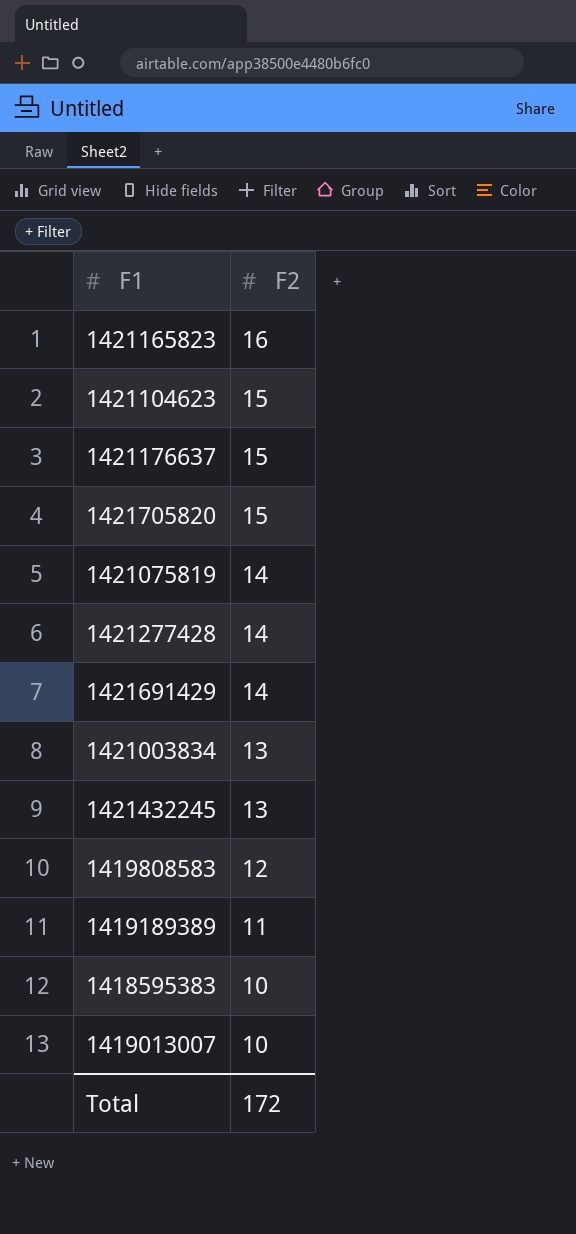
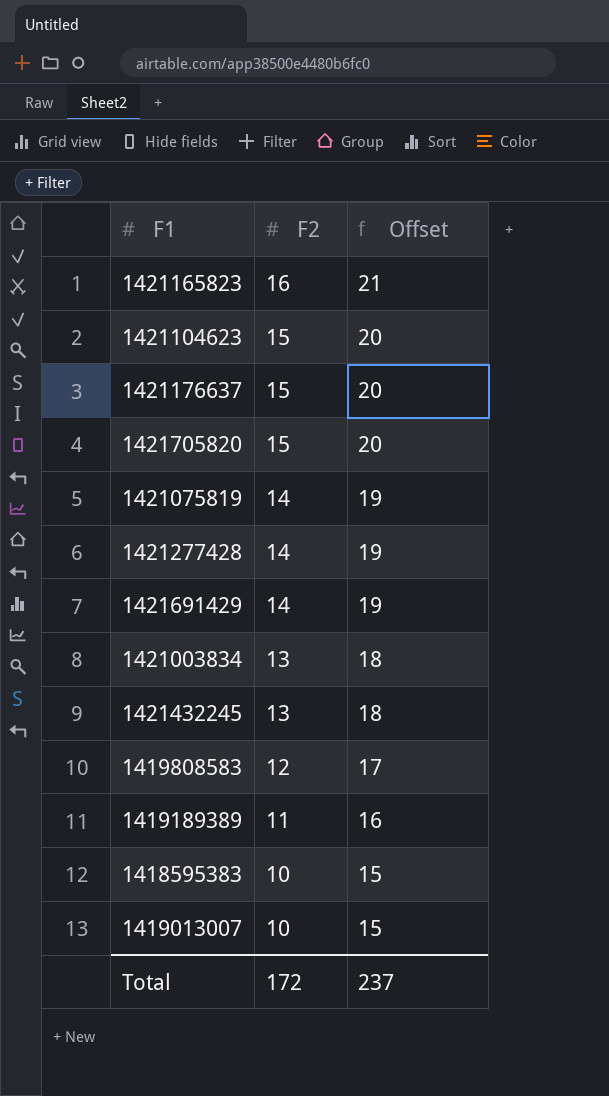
column Offset | formula: none -> [F2] + 5

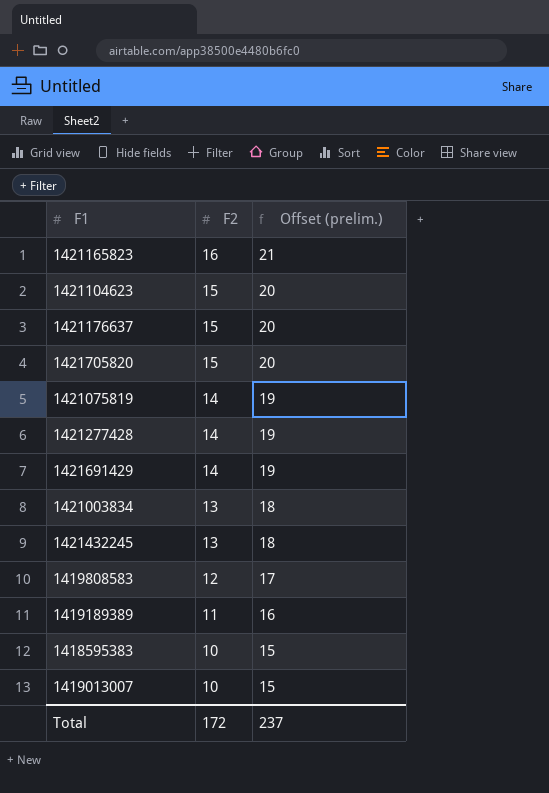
column name: Offset -> Offset (prelim.)

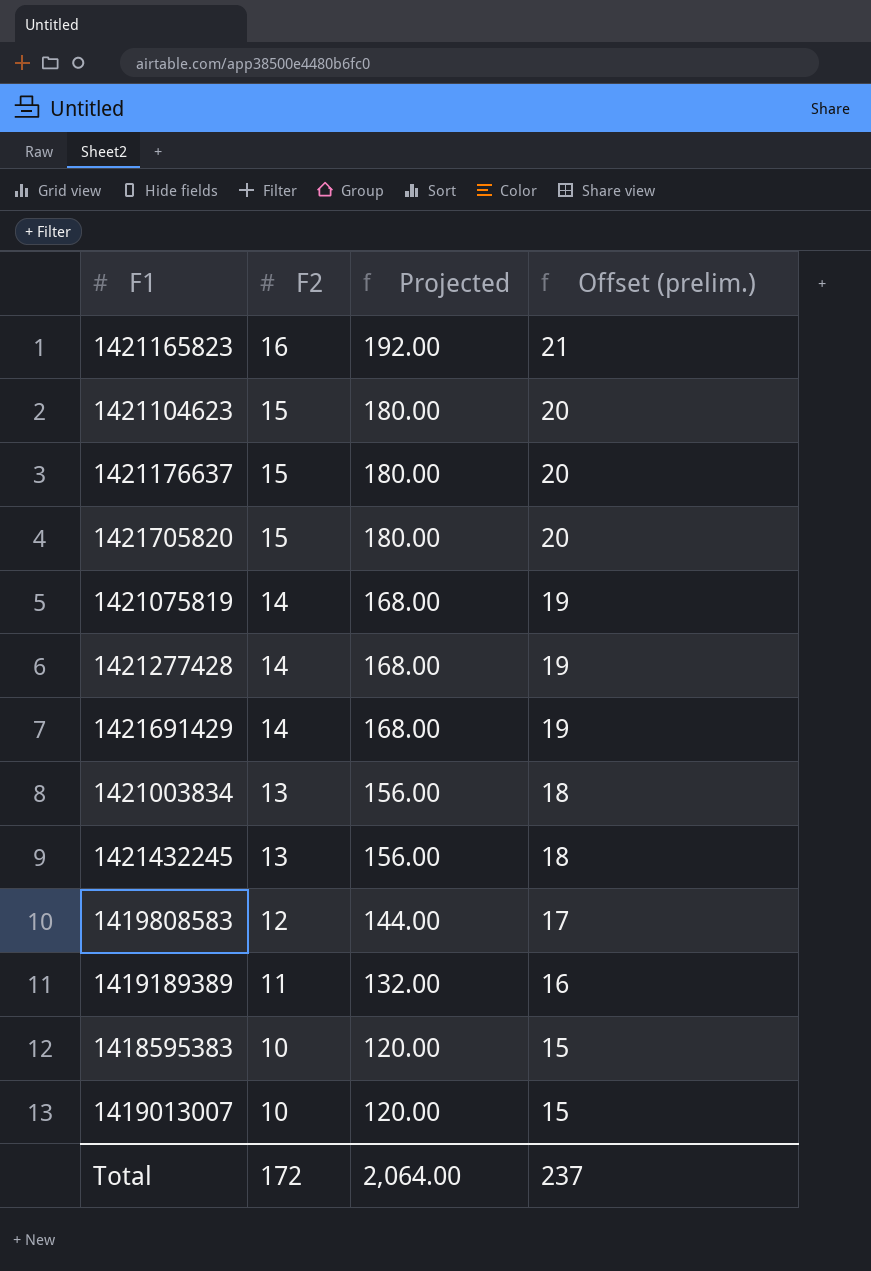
column Projected | formula: none -> [F2] * 12

